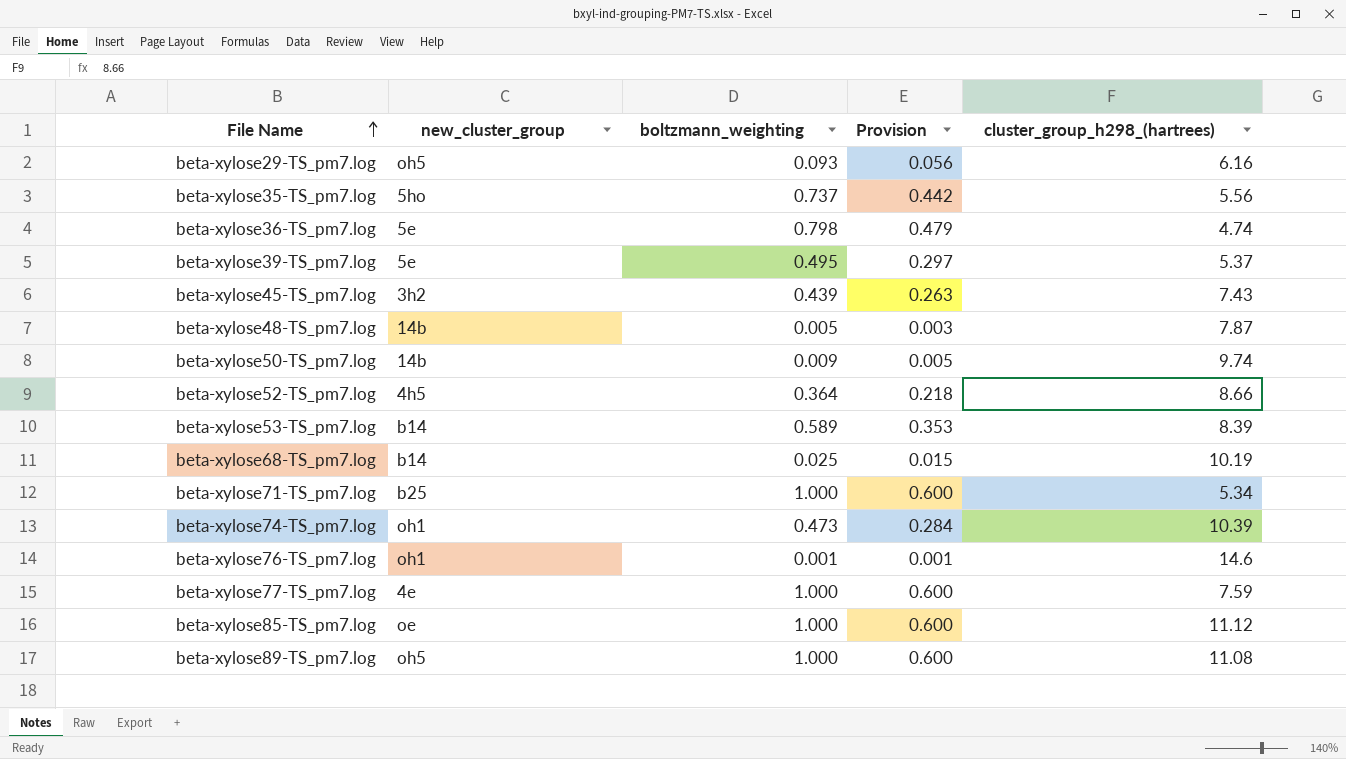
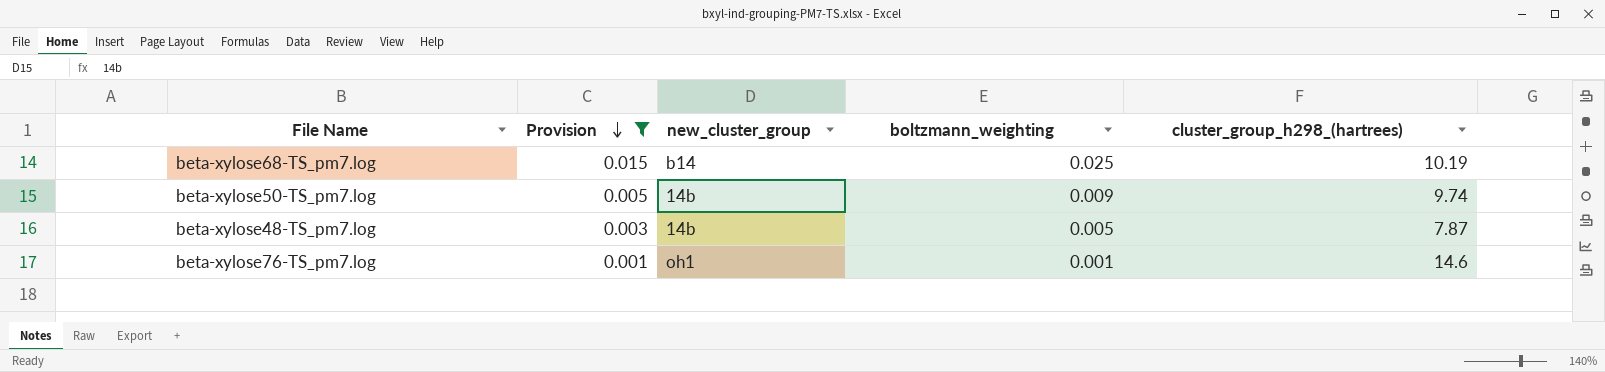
filter: none -> Provision <= 0.015
row order: File Name ascending -> Provision descending
column Provision | position: 4 -> 2

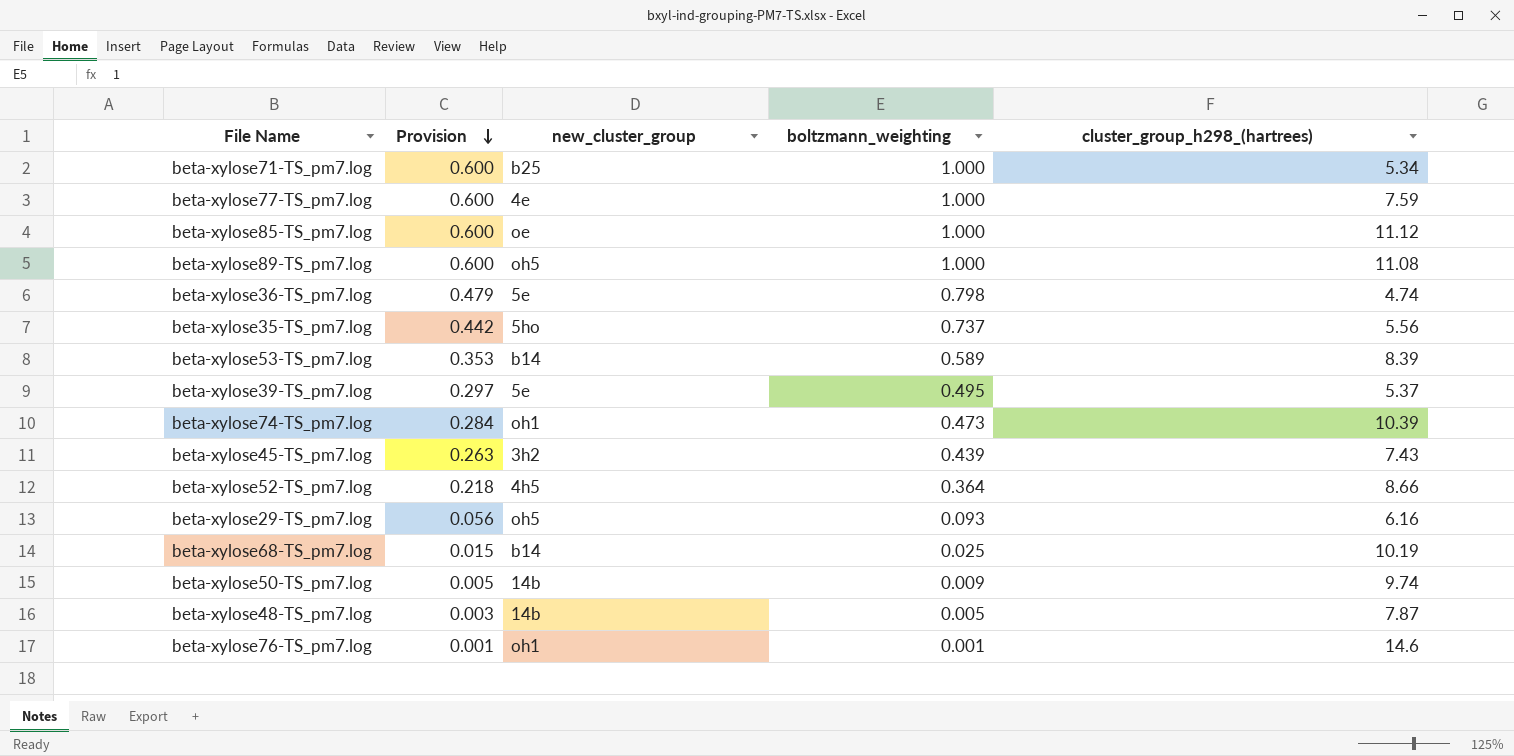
filter: Provision <= 0.015 -> none

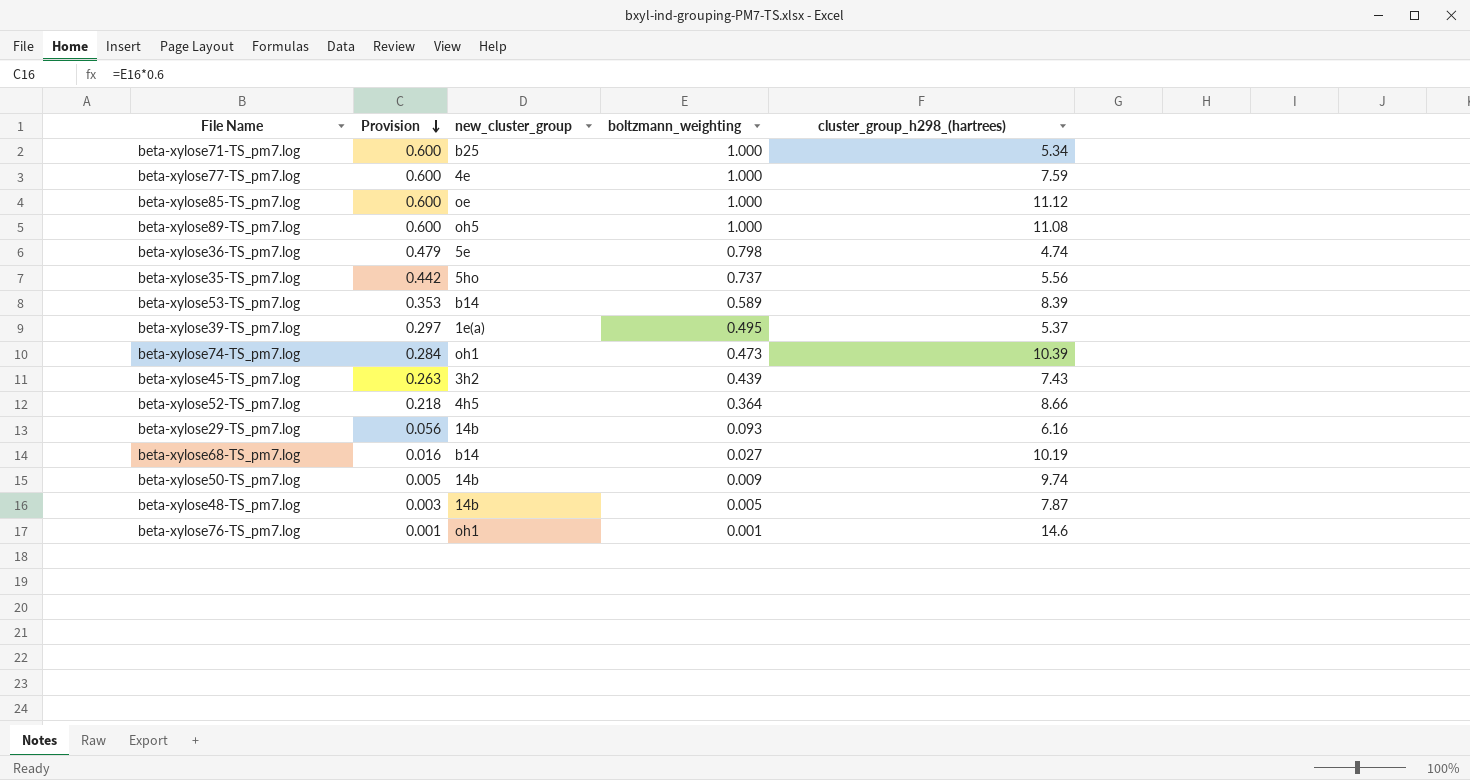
beta-xylose39-TS_pm7.log | new_cluster_group: 5e -> 1e(a)
beta-xylose29-TS_pm7.log | new_cluster_group: oh5 -> 14b
beta-xylose68-TS_pm7.log | Provision: 0.015 -> 0.016
beta-xylose68-TS_pm7.log | boltzmann_weighting: 0.025 -> 0.027

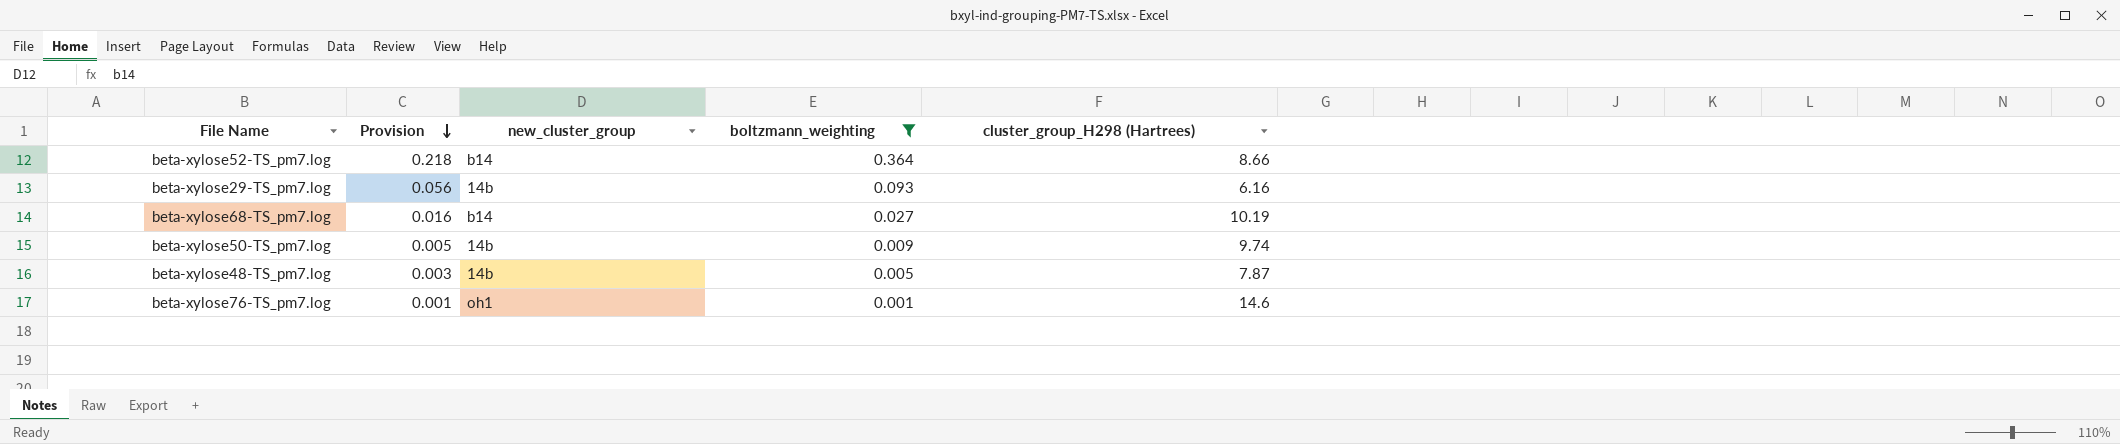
filter: none -> boltzmann_weighting <= 0.364
column name: cluster_group_h298_(hartrees) -> cluster_group_H298 (Hartrees)
beta-xylose52-TS_pm7.log | new_cluster_group: 4h5 -> b14

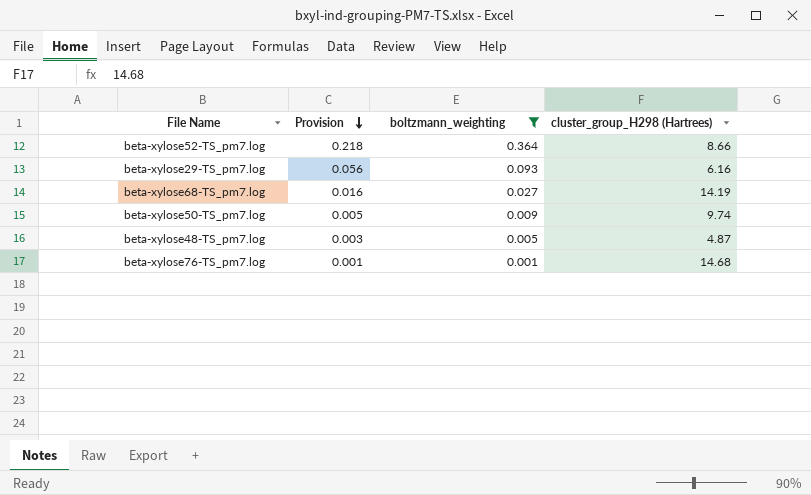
column new_cluster_group | position: 3 -> none
beta-xylose68-TS_pm7.log | cluster_group_H298 (Hartrees): 10.19 -> 14.19
beta-xylose48-TS_pm7.log | cluster_group_H298 (Hartrees): 7.87 -> 4.87
beta-xylose76-TS_pm7.log | cluster_group_H298 (Hartrees): 14.6 -> 14.68

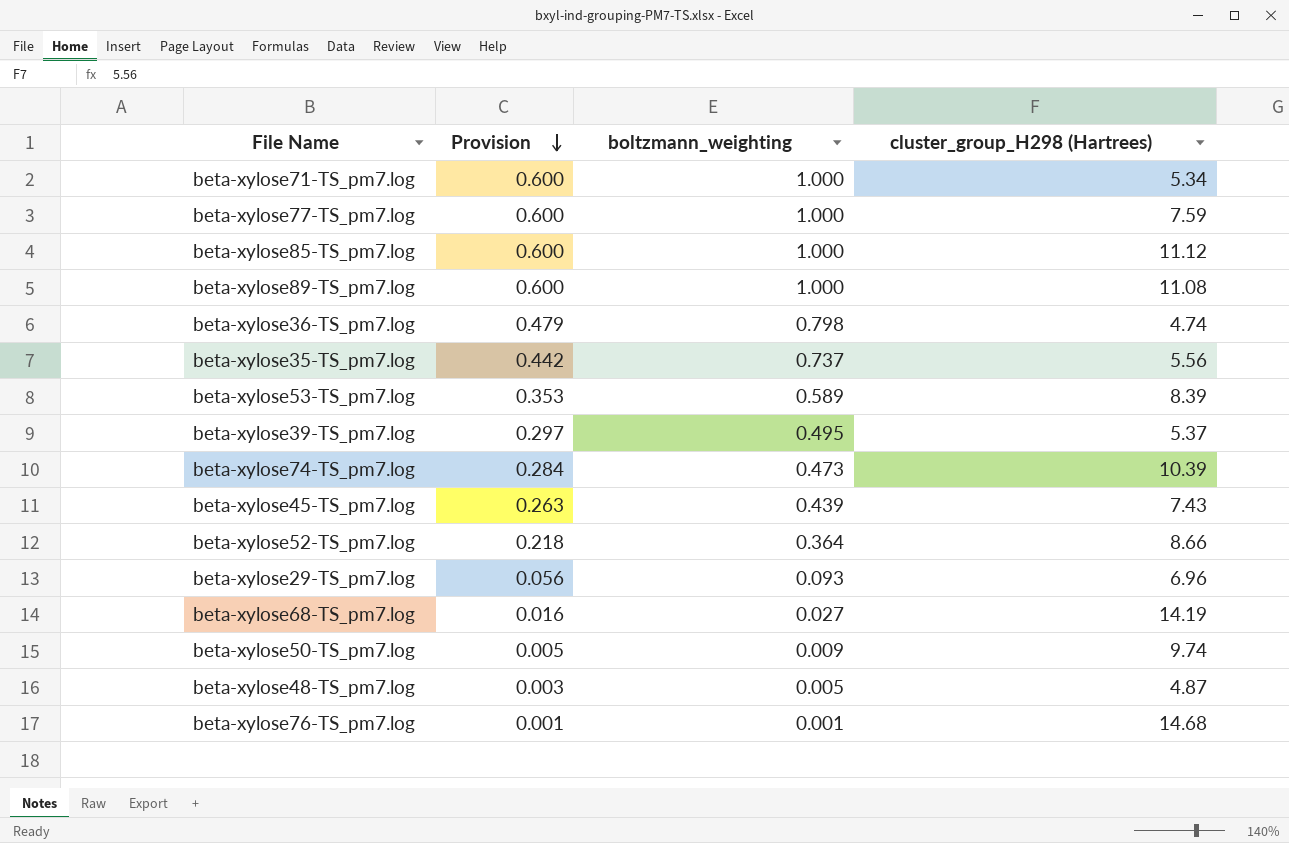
filter: boltzmann_weighting <= 0.364 -> none
beta-xylose29-TS_pm7.log | cluster_group_H298 (Hartrees): 6.16 -> 6.96

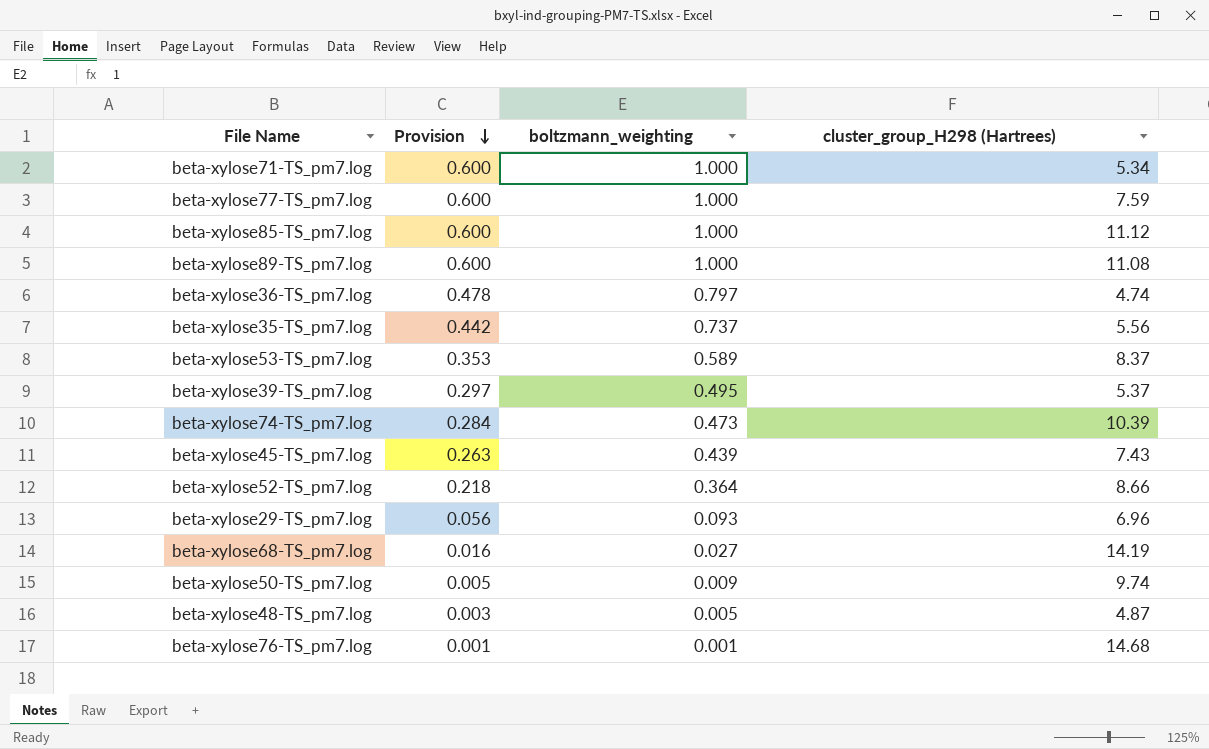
beta-xylose36-TS_pm7.log | Provision: 0.479 -> 0.478
beta-xylose36-TS_pm7.log | boltzmann_weighting: 0.798 -> 0.797
beta-xylose53-TS_pm7.log | cluster_group_H298 (Hartrees): 8.39 -> 8.37

